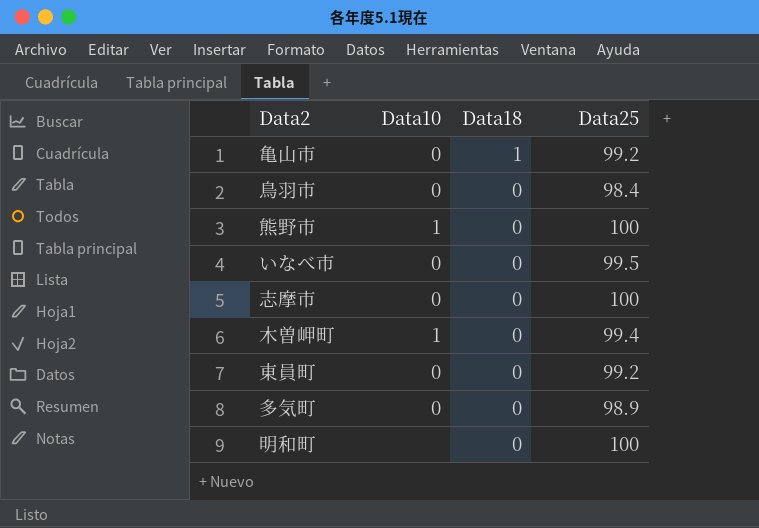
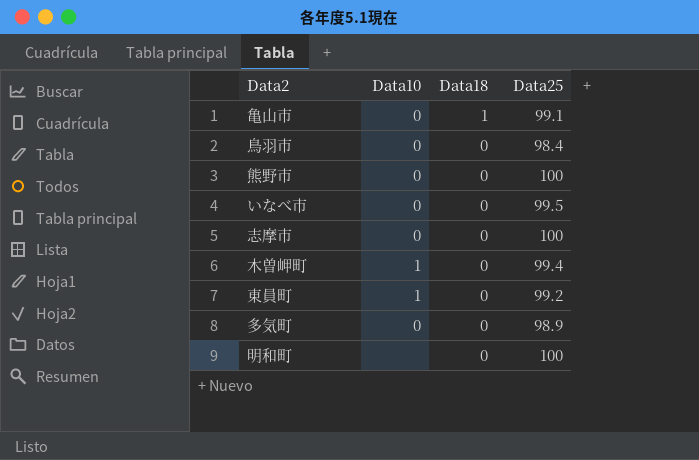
亀山市 | Data25: 99.2 -> 99.1
熊野市 | Data10: 1 -> 0
東員町 | Data10: 0 -> 1

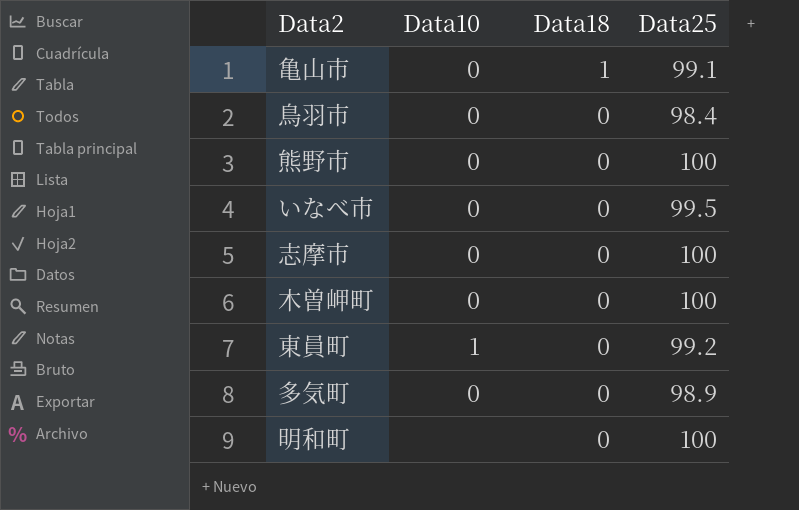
木曽岬町 | Data10: 1 -> 0
木曽岬町 | Data25: 99.4 -> 100

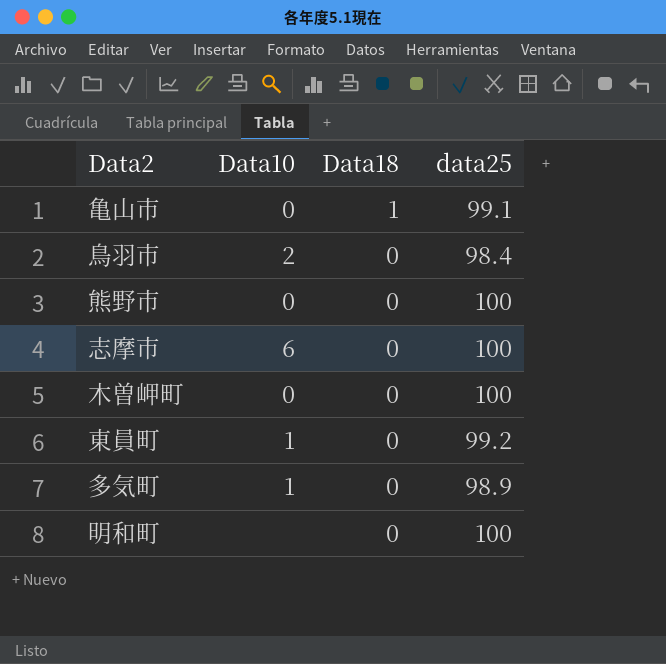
column name: Data25 -> data25
row いなべ市: 0 | 0 | 99.5 -> none
鳥羽市 | Data10: 0 -> 2
志摩市 | Data10: 0 -> 6
多気町 | Data10: 0 -> 1

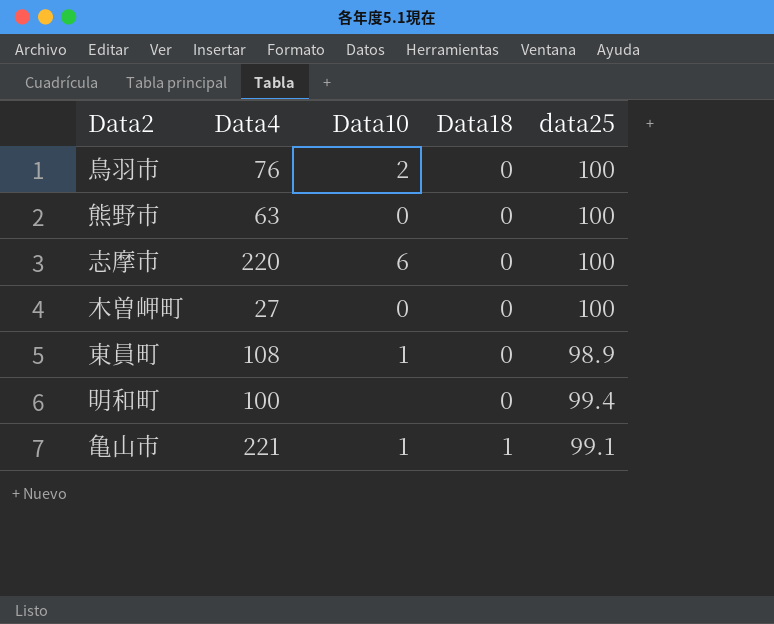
row order: Data18 descending -> Data18 ascending
column Data4 | position: none -> 2
row 多気町: 1 | 0 | 98.9 -> none
鳥羽市 | data25: 98.4 -> 100
東員町 | data25: 99.2 -> 98.9
明和町 | data25: 100 -> 99.4
亀山市 | Data10: 0 -> 1

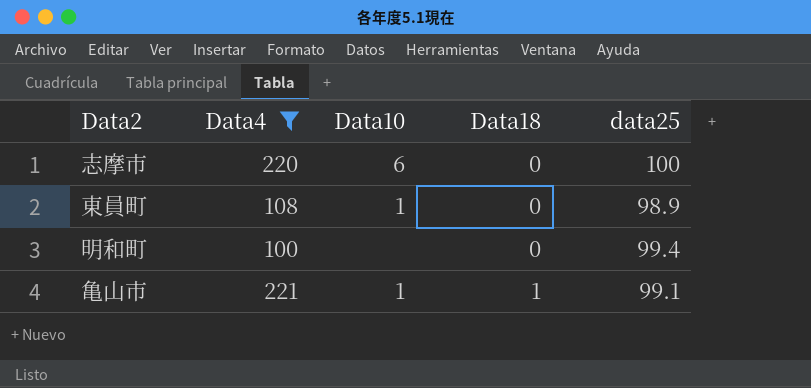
filter: none -> Data4 >= 100

